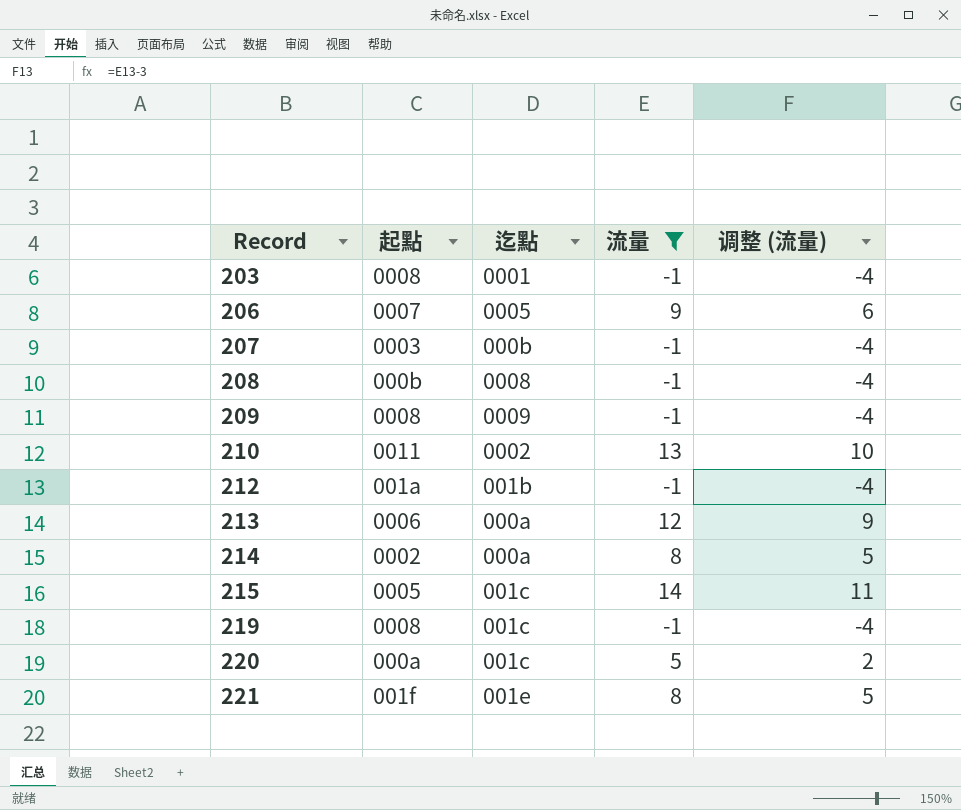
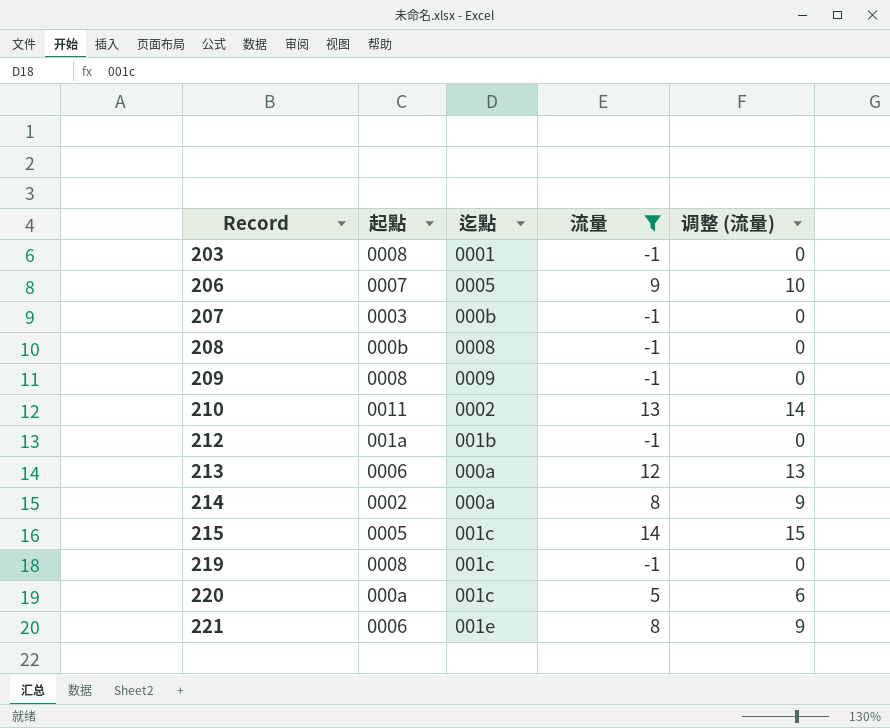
column 调整 (流量) | formula: [流量] - 3 -> [流量] + 1
221 | 起點: 001f -> 0006

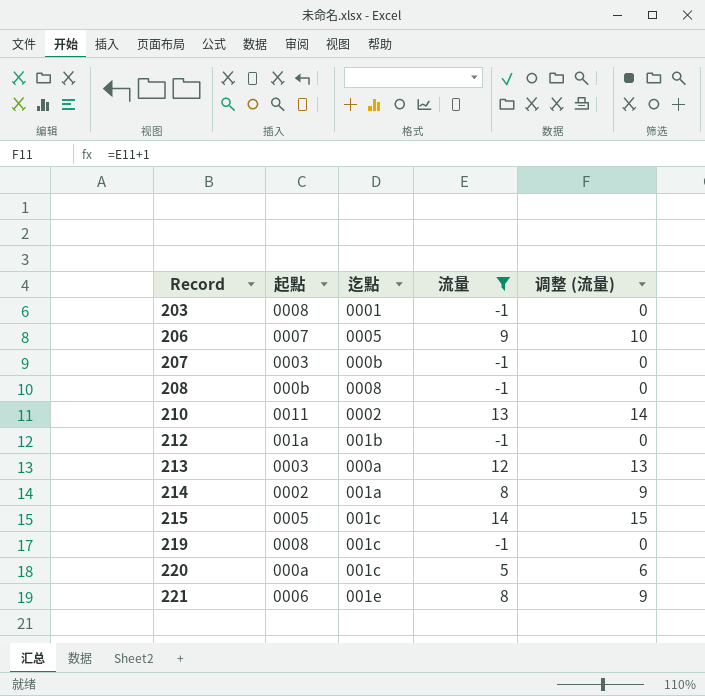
row 209: 0008 | 0009 | -1 | 0 -> none
213 | 起點: 0006 -> 0003
214 | 迄點: 000a -> 001a

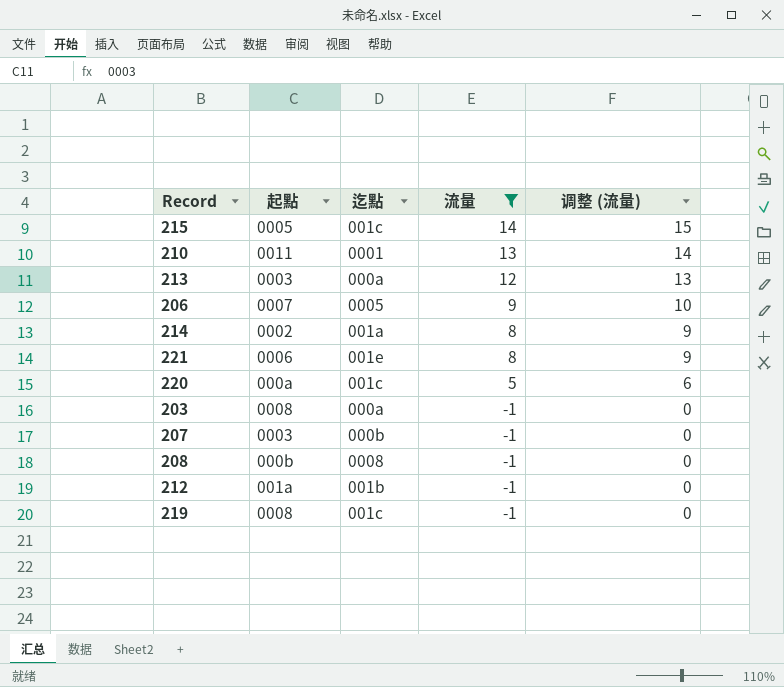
row order: Record ascending -> 流量 descending
210 | 迄點: 0002 -> 0001
203 | 迄點: 0001 -> 000a

